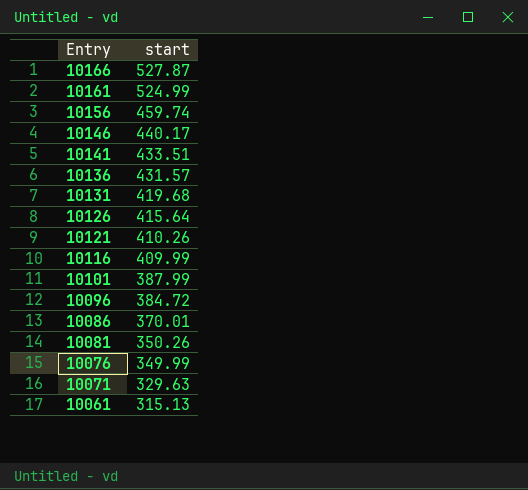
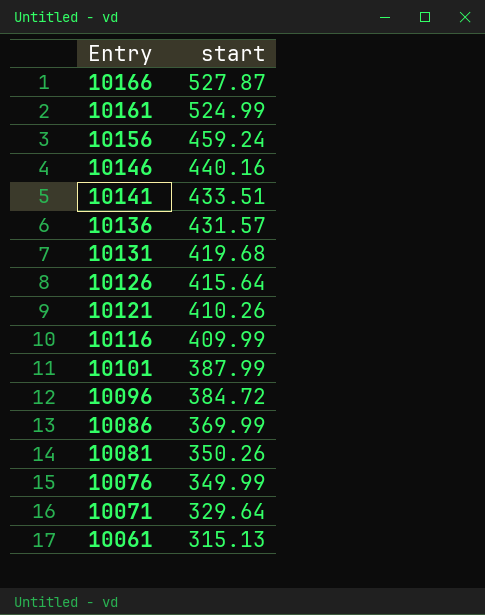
10156 | start: 459.74 -> 459.24
10146 | start: 440.17 -> 440.16
10086 | start: 370.01 -> 369.99
10071 | start: 329.63 -> 329.64

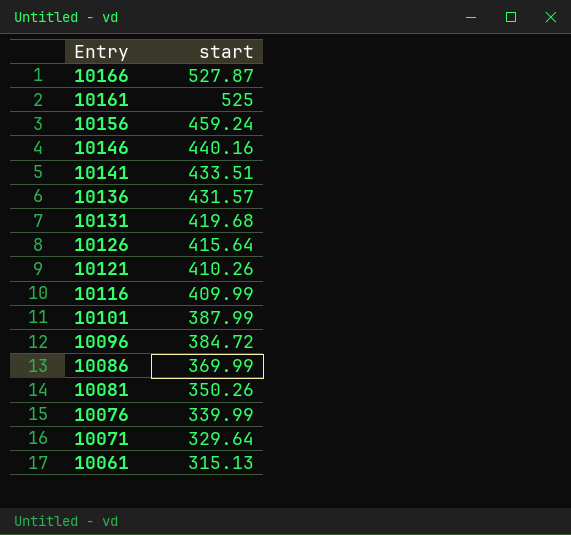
10161 | start: 524.99 -> 525
10076 | start: 349.99 -> 339.99

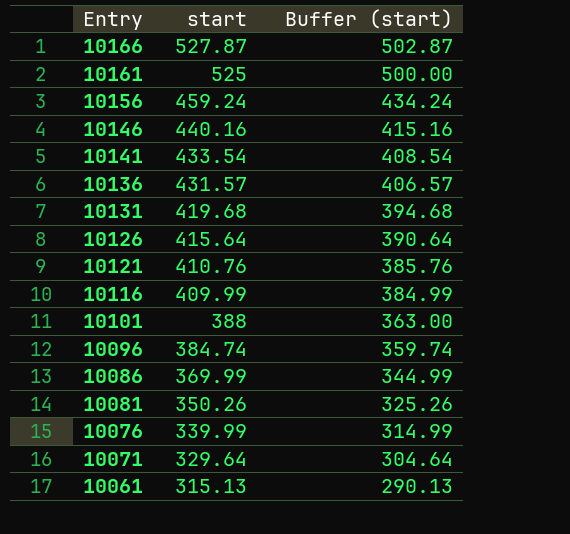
column Buffer (start) | formula: none -> [start] - 25
10141 | start: 433.51 -> 433.54
10121 | start: 410.26 -> 410.76
10101 | start: 387.99 -> 388
10096 | start: 384.72 -> 384.74

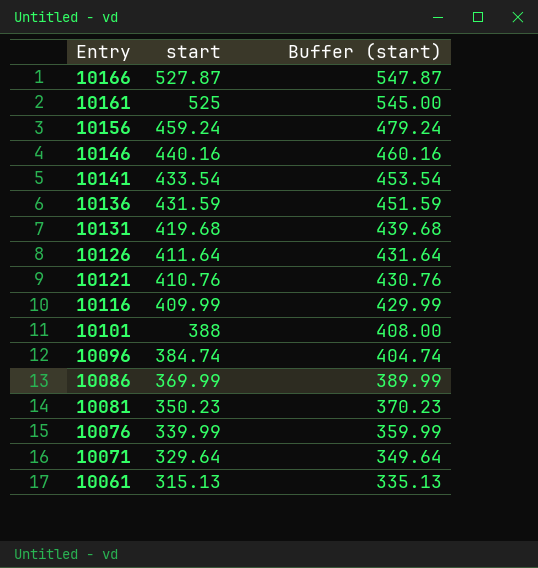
column Buffer (start) | formula: [start] - 25 -> [start] + 20
10136 | start: 431.57 -> 431.59
10126 | start: 415.64 -> 411.64
10081 | start: 350.26 -> 350.23

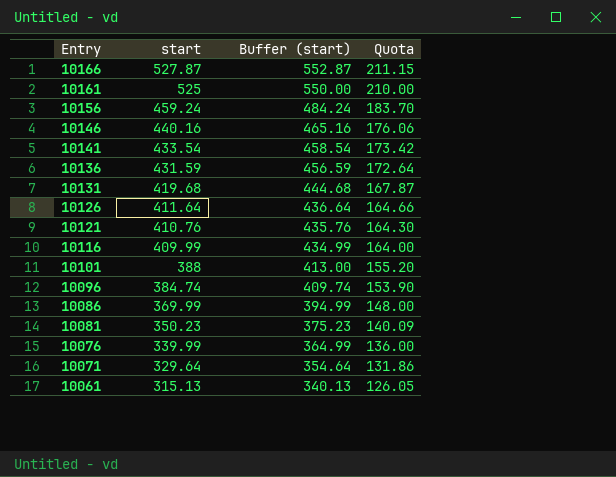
column Buffer (start) | formula: [start] + 20 -> [start] + 25
column Quota | formula: none -> [start] * 0.4

